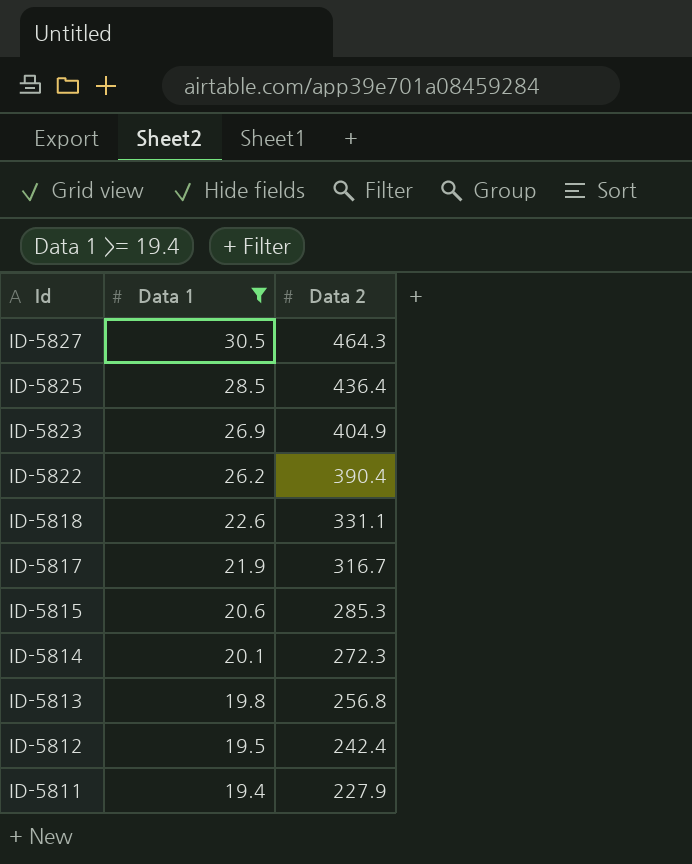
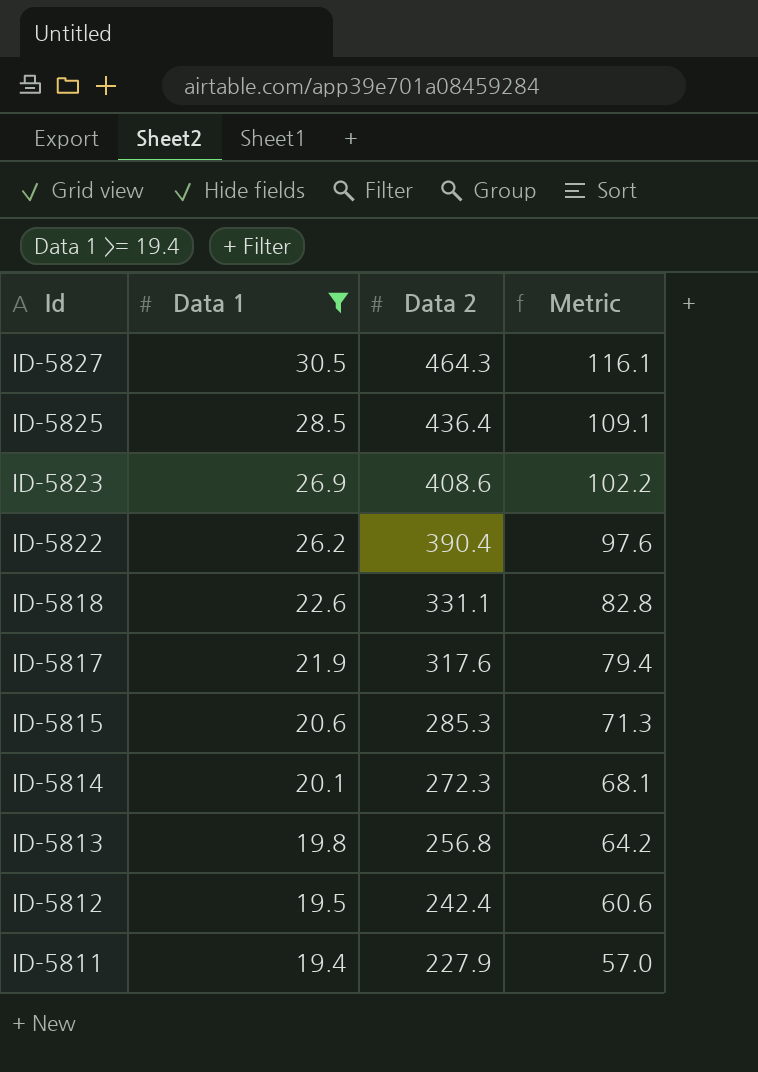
column Metric | formula: none -> [Data 2] * 0.25
ID-5823 | Data 2: 404.9 -> 408.6
ID-5817 | Data 2: 316.7 -> 317.6

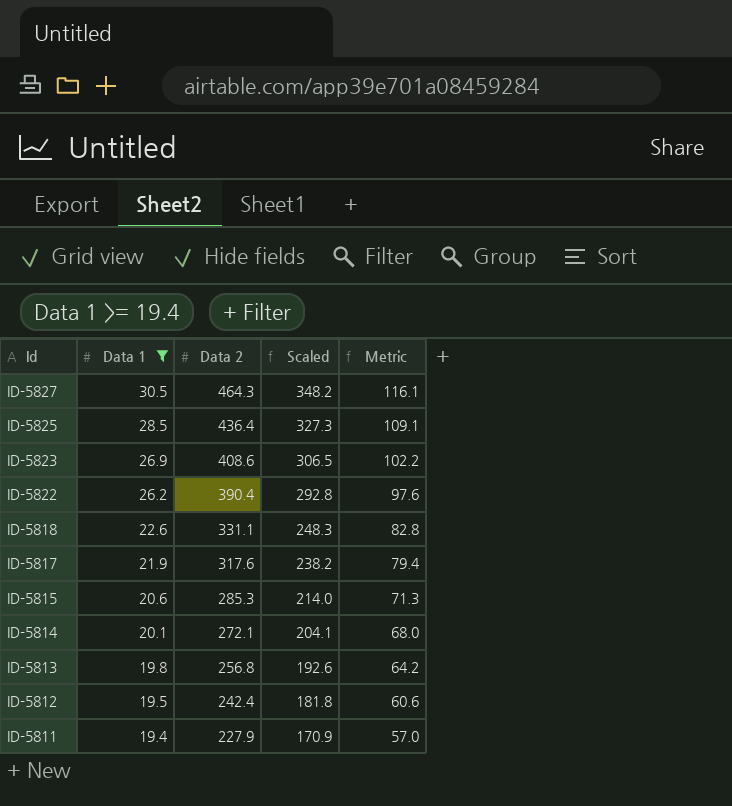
column Scaled | formula: none -> [Data 2] * 0.75
ID-5814 | Data 2: 272.3 -> 272.1
ID-5814 | Metric: 68.1 -> 68.0

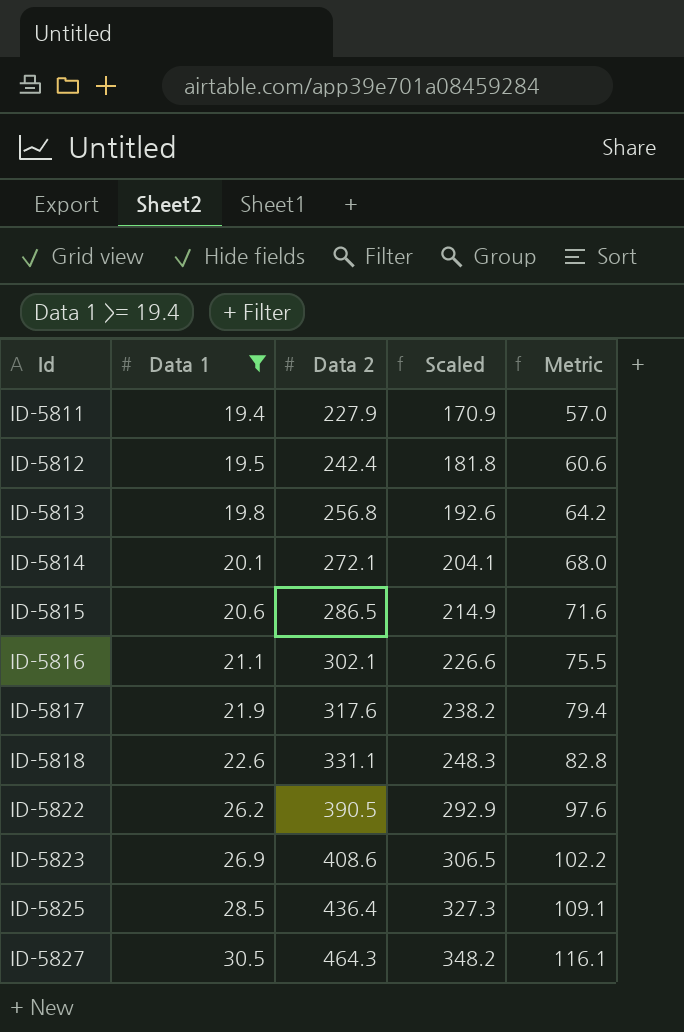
row order: Id descending -> Id ascending
ID-5815 | Data 2: 285.3 -> 286.5
ID-5815 | Scaled: 214.0 -> 214.9
ID-5815 | Metric: 71.3 -> 71.6
row ID-5816: none -> 21.1 | 302.1 | 226.6 | 75.5
ID-5822 | Data 2: 390.4 -> 390.5
ID-5822 | Scaled: 292.8 -> 292.9

